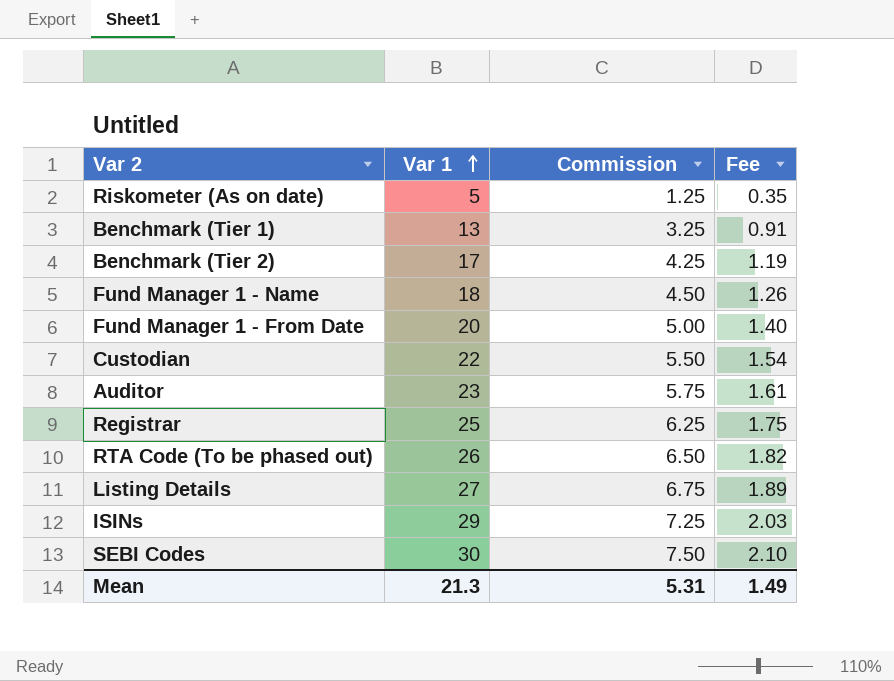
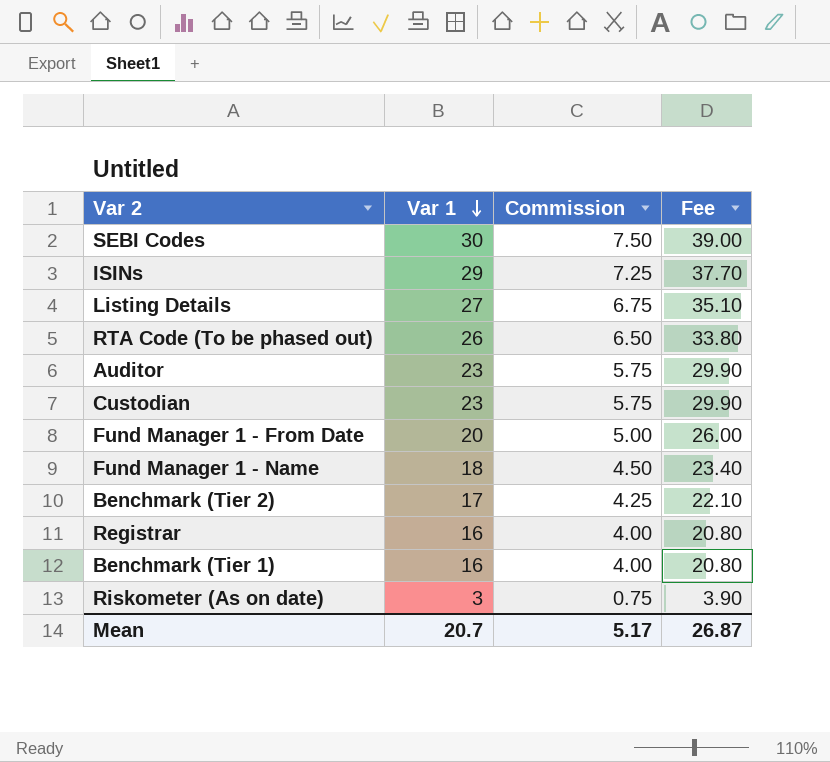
row order: Var 1 ascending -> Var 1 descending
column Fee | formula: [Var 1] * 0.07 -> [Var 1] * 1.3
Custodian | Var 1: 22 -> 23
Custodian | Commission: 5.50 -> 5.75
Registrar | Var 1: 25 -> 16
Registrar | Commission: 6.25 -> 4.00
Benchmark (Tier 1) | Var 1: 13 -> 16
Benchmark (Tier 1) | Commission: 3.25 -> 4.00
Riskometer (As on date) | Var 1: 5 -> 3
Riskometer (As on date) | Commission: 1.25 -> 0.75
Mean | Var 1: 21.3 -> 20.7
Mean | Commission: 5.31 -> 5.17
Mean | Fee: 1.49 -> 26.87

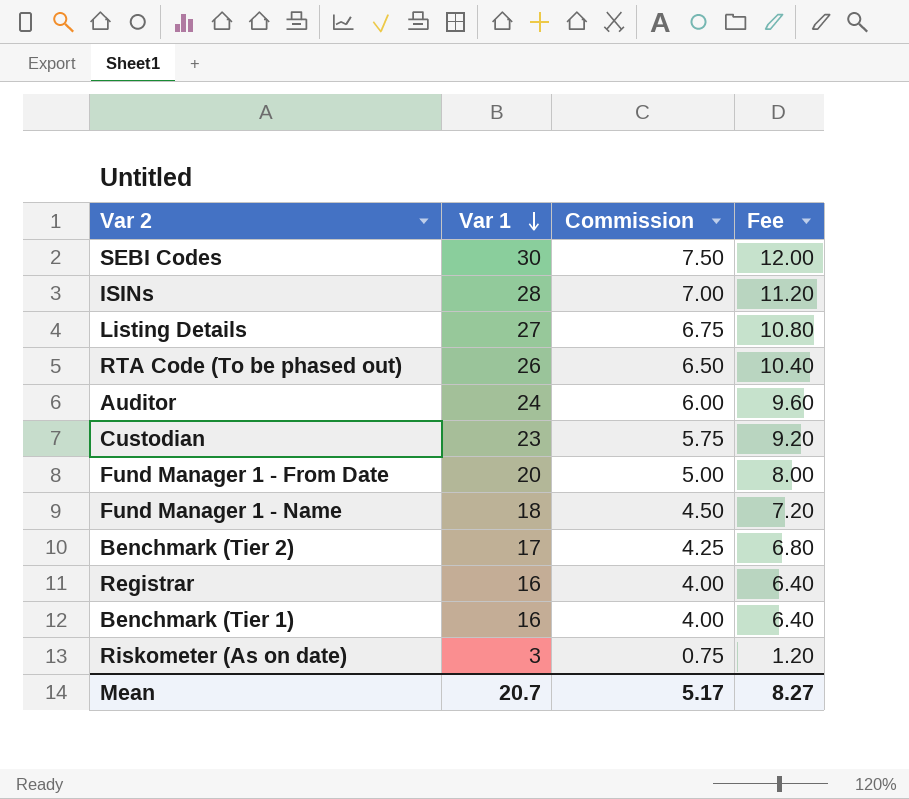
column Fee | formula: [Var 1] * 1.3 -> [Var 1] * 0.4
ISINs | Var 1: 29 -> 28
ISINs | Commission: 7.25 -> 7.00
Auditor | Var 1: 23 -> 24
Auditor | Commission: 5.75 -> 6.00
Mean | Fee: 26.87 -> 8.27

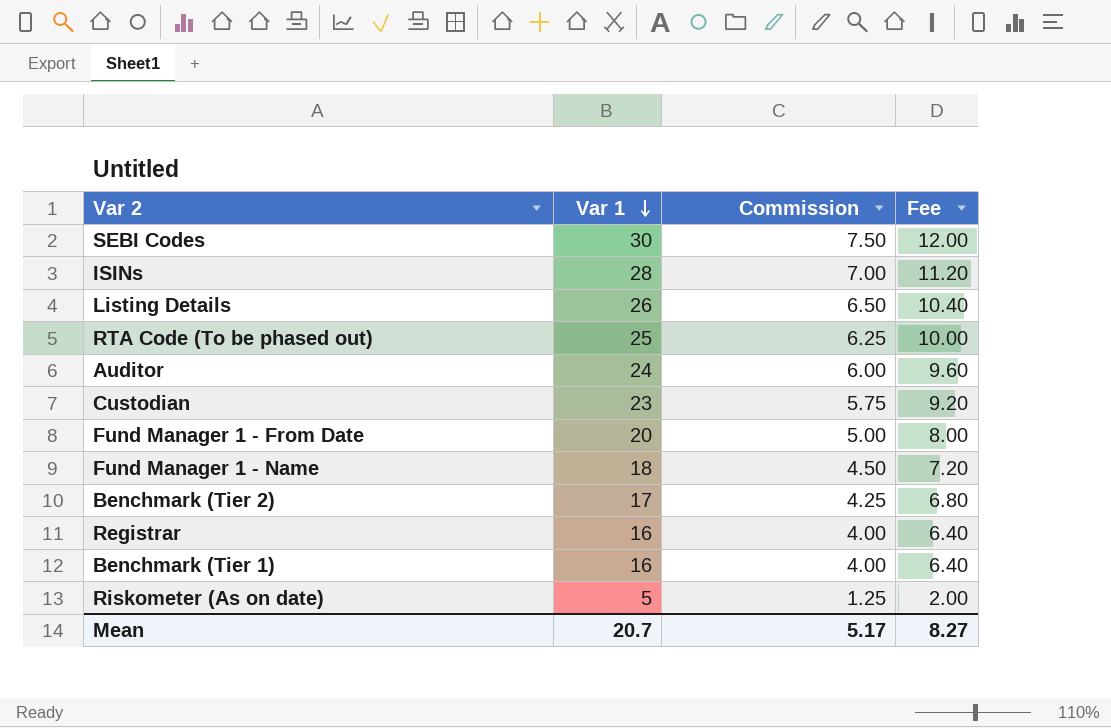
Listing Details | Var 1: 27 -> 26
Listing Details | Commission: 6.75 -> 6.50
Listing Details | Fee: 10.80 -> 10.40
RTA Code (To be phased out) | Var 1: 26 -> 25
RTA Code (To be phased out) | Commission: 6.50 -> 6.25
RTA Code (To be phased out) | Fee: 10.40 -> 10.00
Riskometer (As on date) | Var 1: 3 -> 5
Riskometer (As on date) | Commission: 0.75 -> 1.25
Riskometer (As on date) | Fee: 1.20 -> 2.00

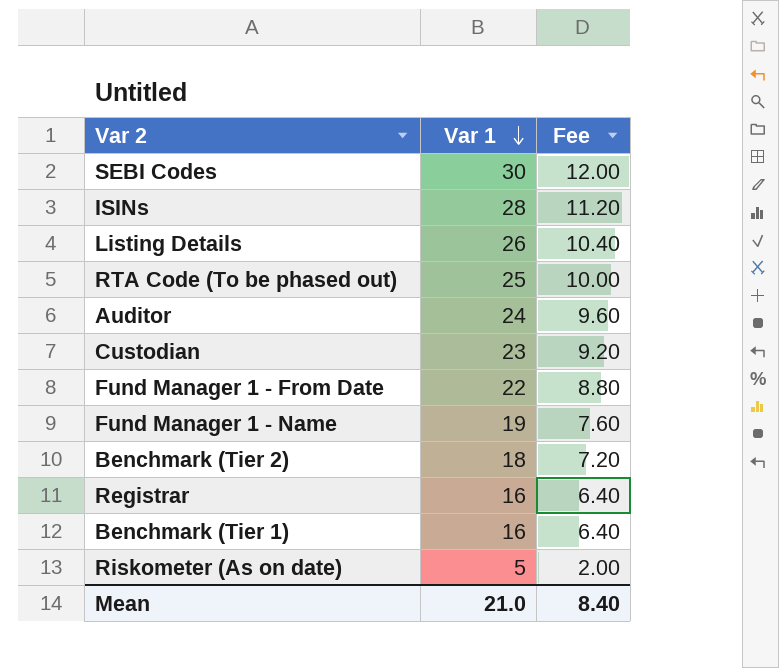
column Commission | formula: [Var 1] * 0.25 -> none
Fund Manager 1 - From Date | Var 1: 20 -> 22
Fund Manager 1 - From Date | Fee: 8.00 -> 8.80
Fund Manager 1 - Name | Var 1: 18 -> 19
Fund Manager 1 - Name | Fee: 7.20 -> 7.60
Benchmark (Tier 2) | Var 1: 17 -> 18
Benchmark (Tier 2) | Fee: 6.80 -> 7.20
Mean | Var 1: 20.7 -> 21.0
Mean | Fee: 8.27 -> 8.40

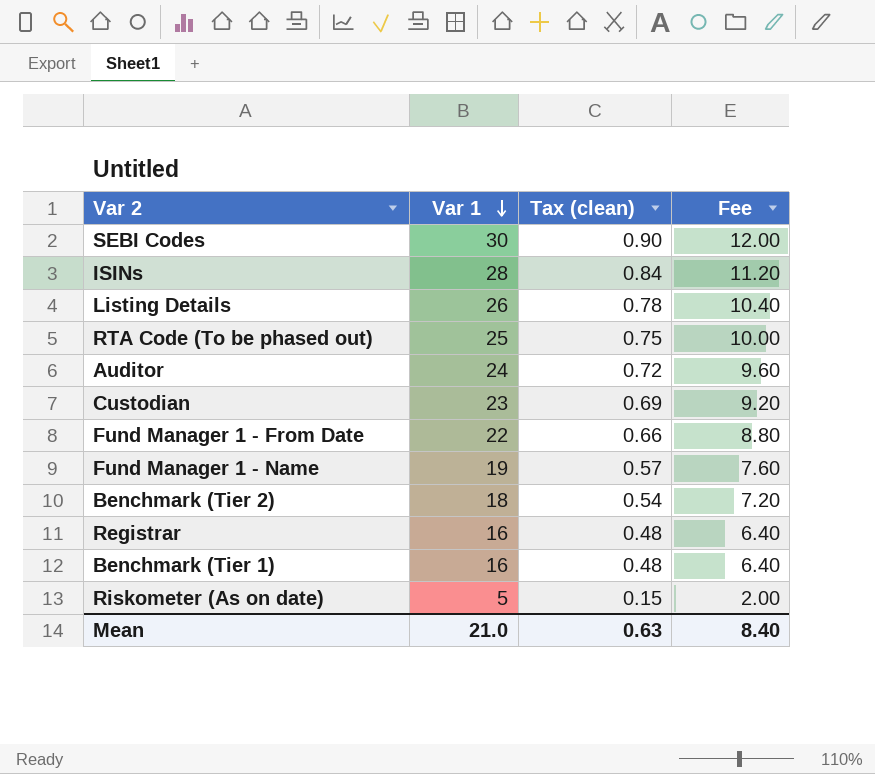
column Tax (clean) | formula: none -> [Var 1] * 0.03

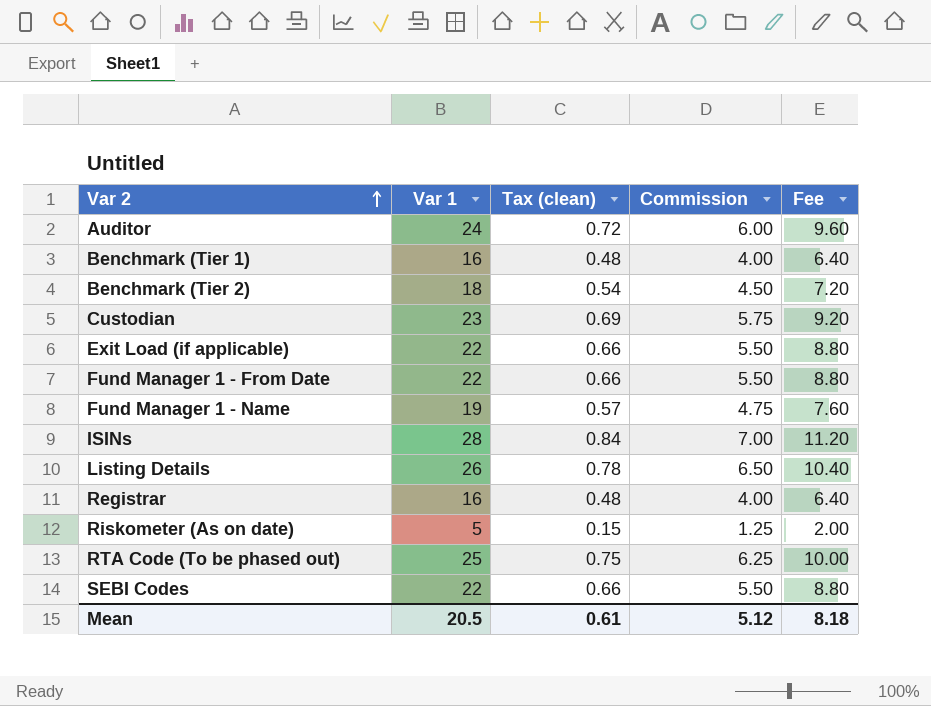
row order: Var 1 descending -> Var 2 ascending
column Commission | formula: none -> [Var 1] * 0.25
row Exit Load (if applicable): none -> 22 | 0.66 | 5.50 | 8.80
SEBI Codes | Var 1: 30 -> 22
SEBI Codes | Tax (clean): 0.90 -> 0.66
SEBI Codes | Fee: 12.00 -> 8.80
Mean | Var 1: 21.0 -> 20.5
Mean | Tax (clean): 0.63 -> 0.61
Mean | Fee: 8.40 -> 8.18

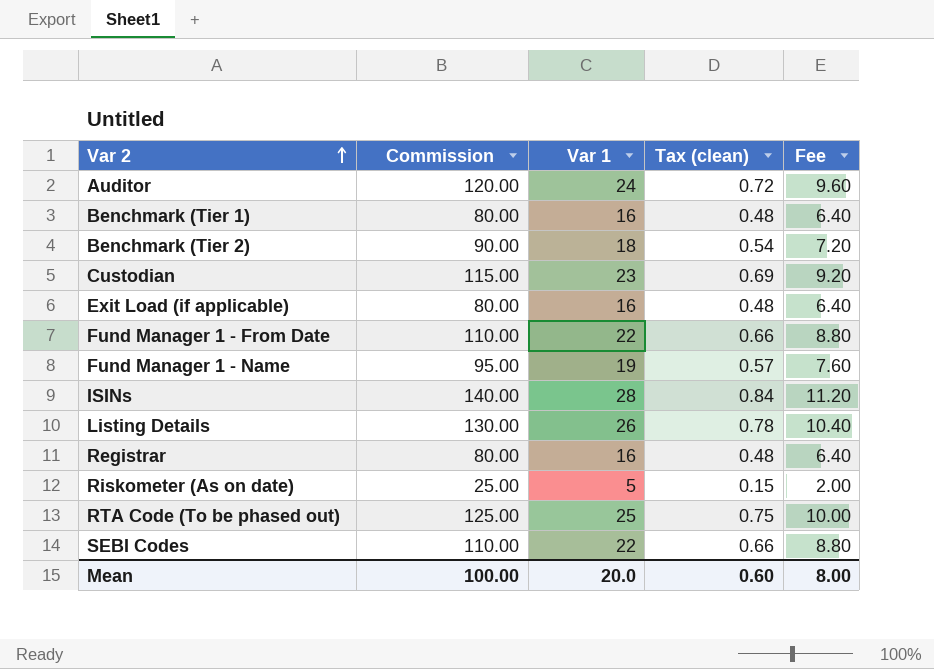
column Commission | formula: [Var 1] * 0.25 -> [Var 1] * 5
column Commission | position: 4 -> 2
Exit Load (if applicable) | Var 1: 22 -> 16
Exit Load (if applicable) | Tax (clean): 0.66 -> 0.48
Exit Load (if applicable) | Fee: 8.80 -> 6.40
Mean | Commission: 5.12 -> 100.00
Mean | Var 1: 20.5 -> 20.0
Mean | Tax (clean): 0.61 -> 0.60
Mean | Fee: 8.18 -> 8.00

